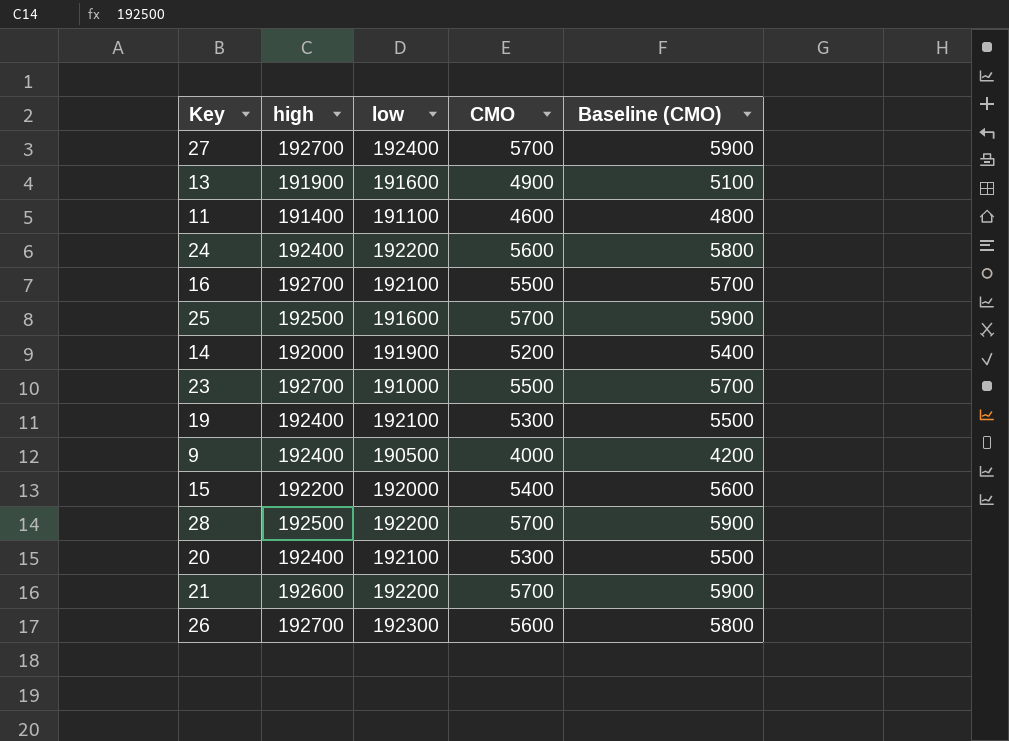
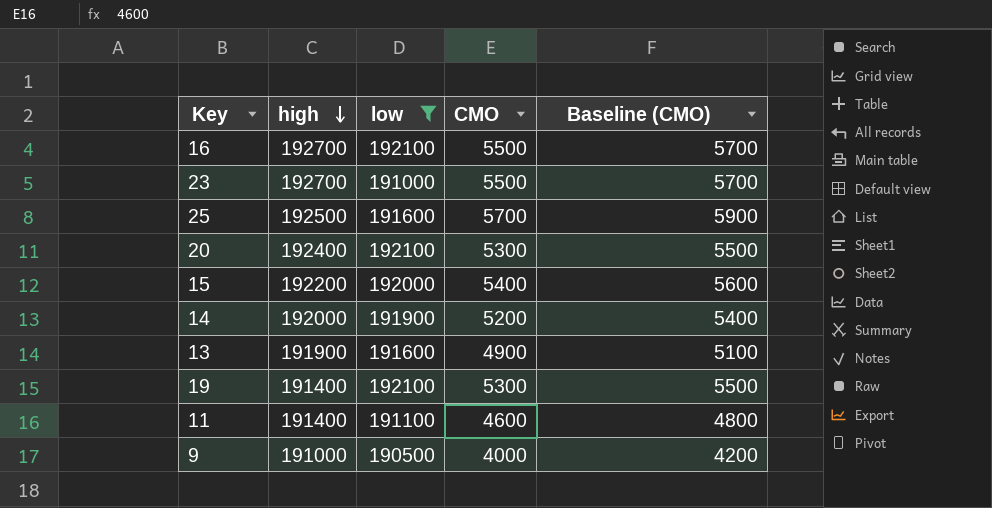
filter: none -> low <= 192100
row order: none -> high descending
19 | high: 192400 -> 191400
9 | high: 192400 -> 191000

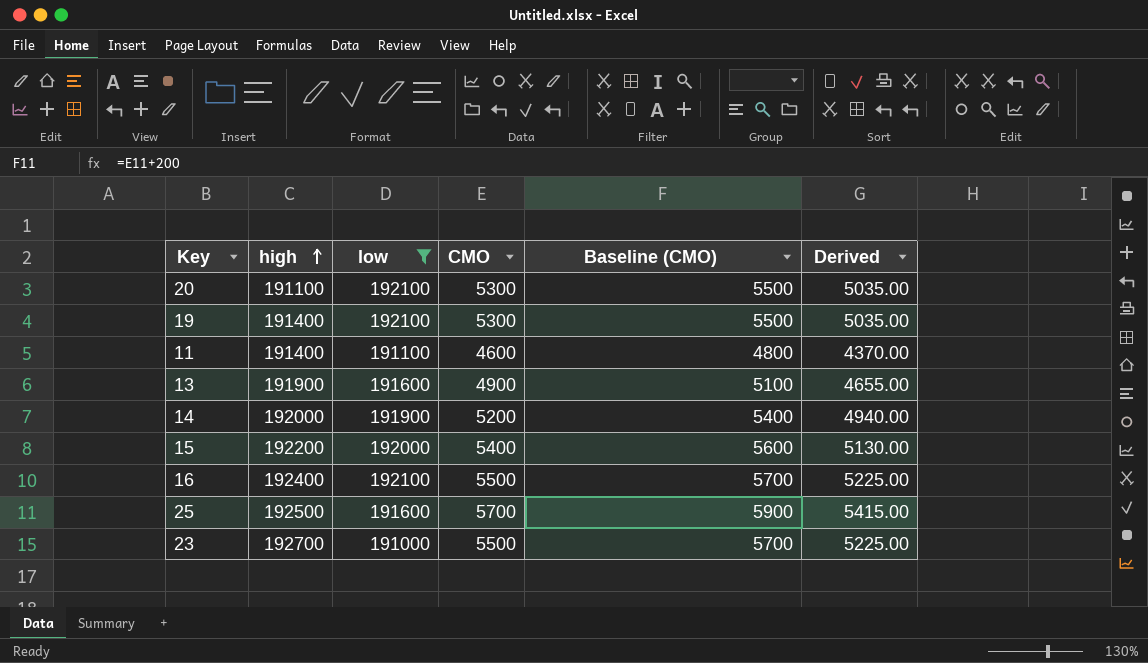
row order: high descending -> high ascending
column Derived | formula: none -> [CMO] * 0.95
row 9: 191000 | 190500 | 4000 | 4200 -> none
20 | high: 192400 -> 191100
16 | high: 192700 -> 192400

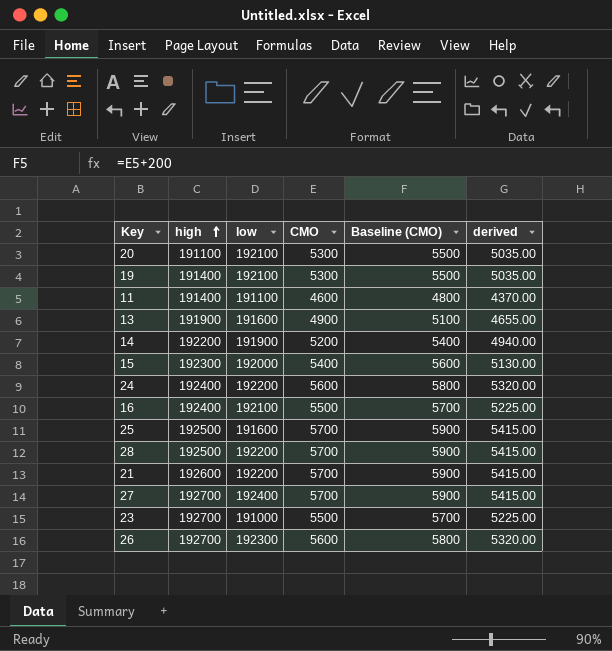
filter: low <= 192100 -> none
column name: Derived -> derived
14 | high: 192000 -> 192200
15 | high: 192200 -> 192300

